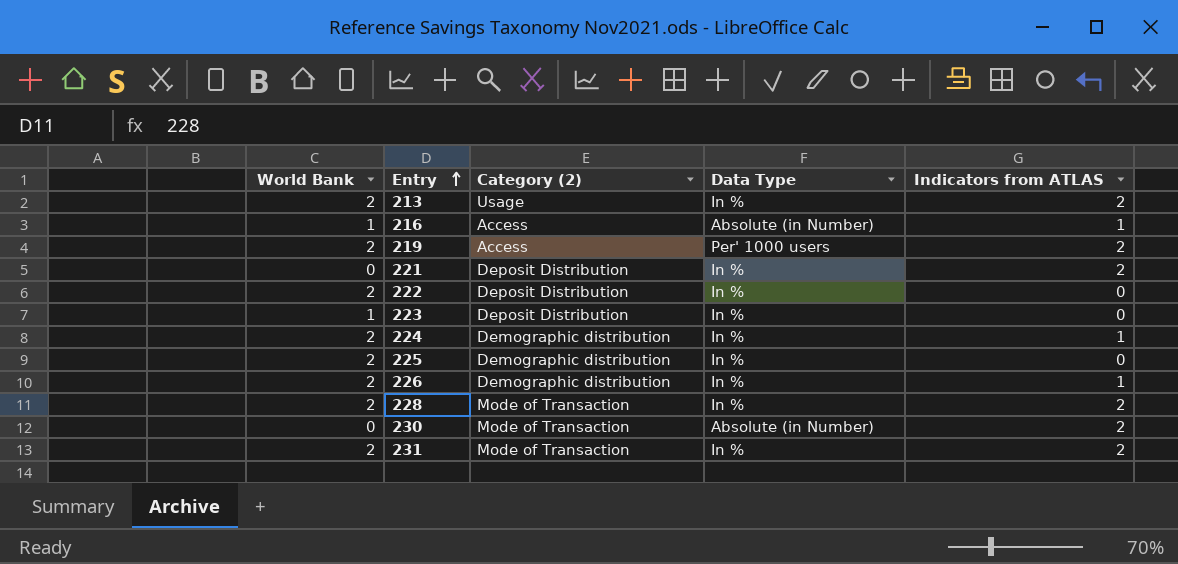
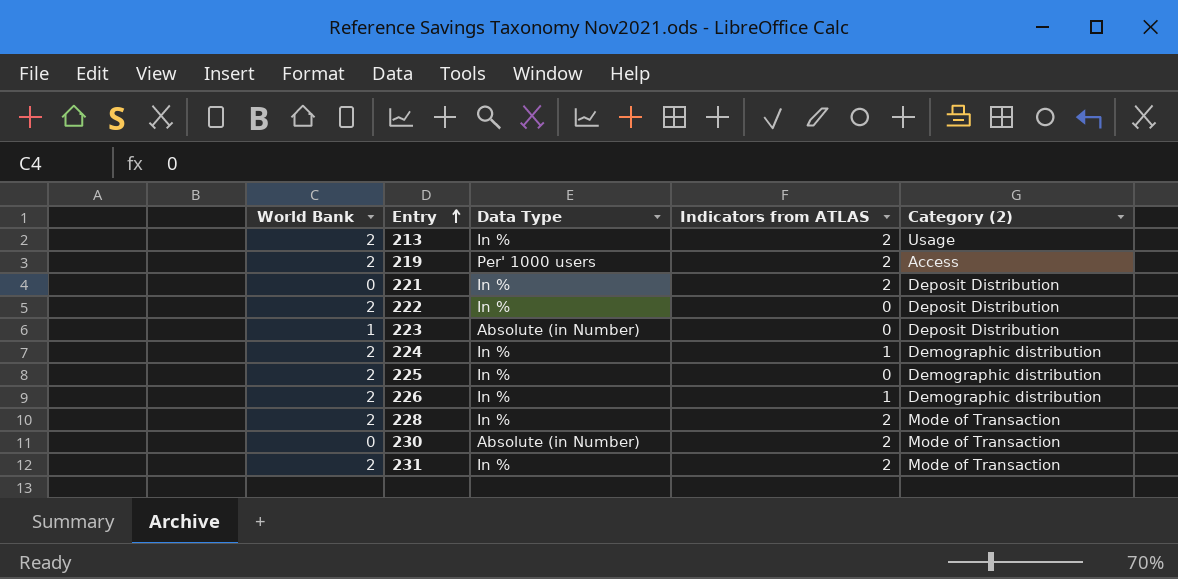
column Category (2) | position: 3 -> 5
row 216: 1 | Access | Absolute (in Number) | 1 -> none
223 | Data Type: In % -> Absolute (in Number)

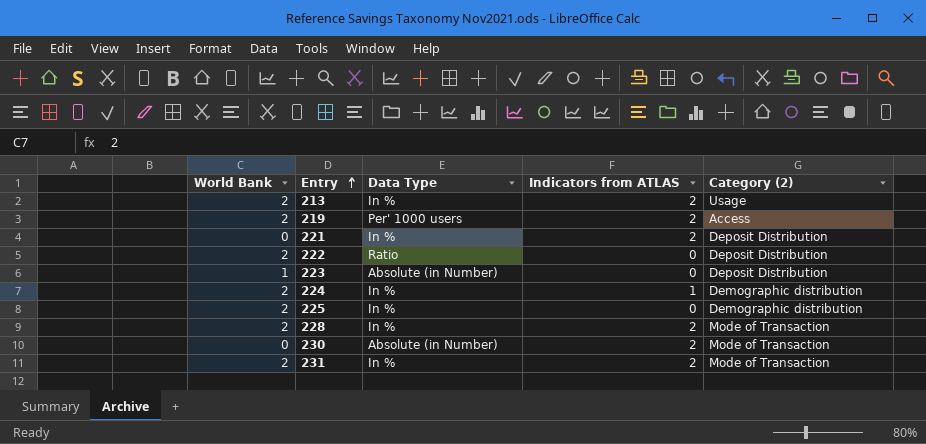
row 226: 2 | In % | 1 | Demographic distribution -> none
222 | Data Type: In % -> Ratio

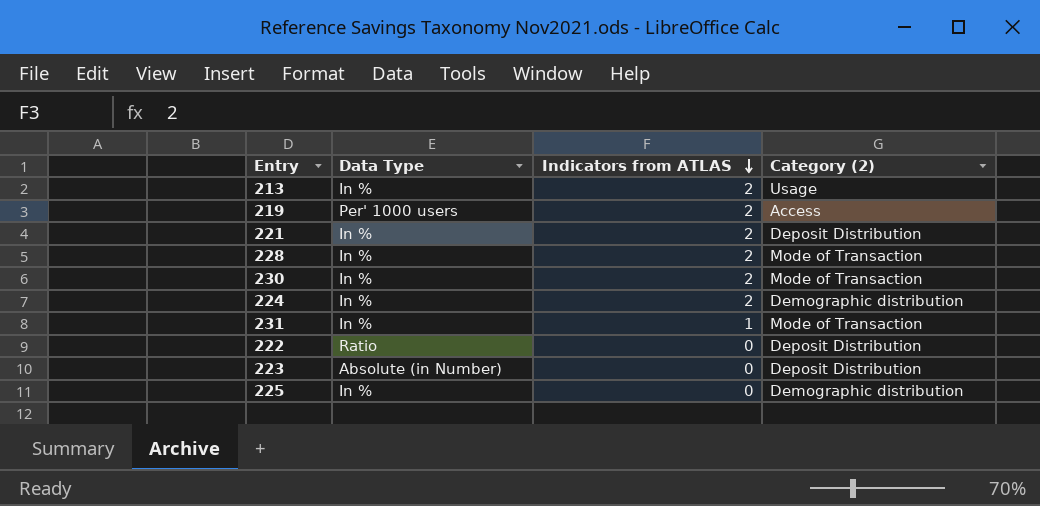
row order: Entry ascending -> Indicators from ATLAS descending
column World Bank | position: 1 -> none
230 | Data Type: Absolute (in Number) -> In %
224 | Indicators from ATLAS: 1 -> 2
231 | Indicators from ATLAS: 2 -> 1

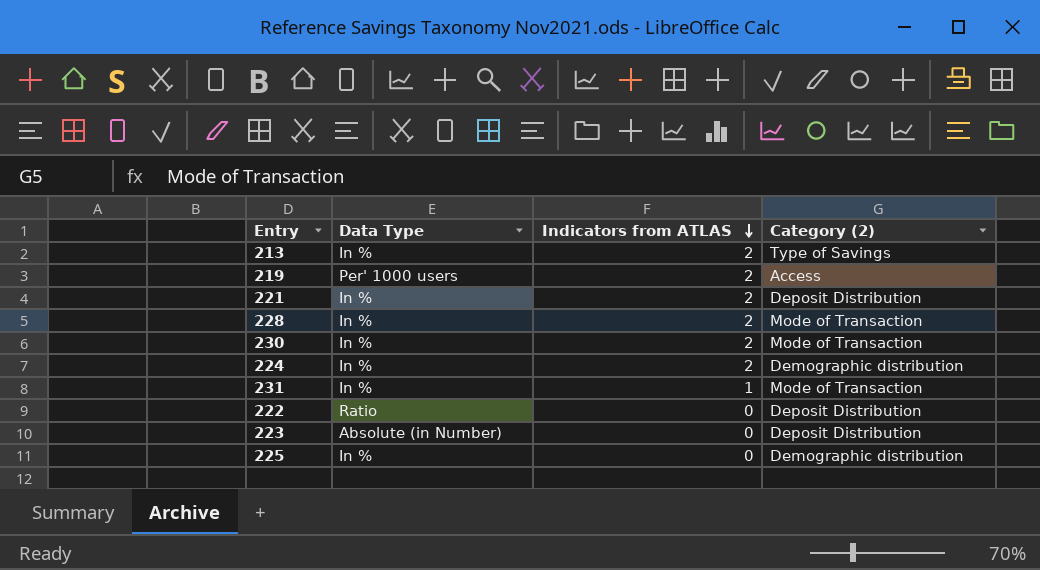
213 | Category (2): Usage -> Type of Savings

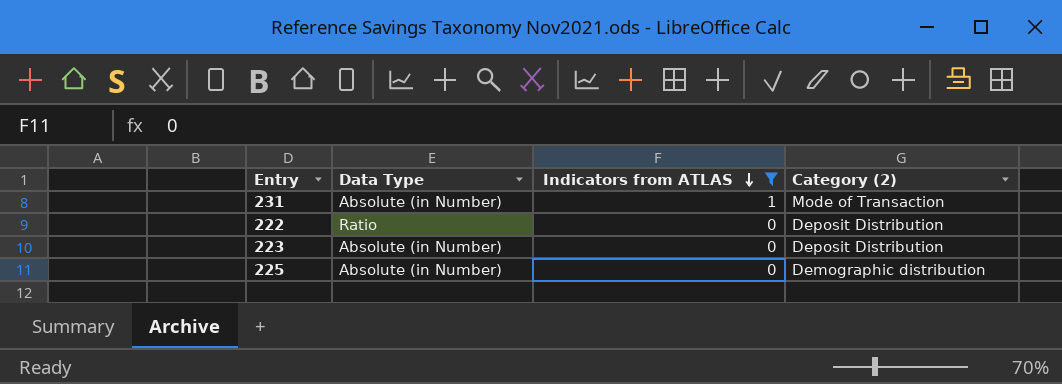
filter: none -> Indicators from ATLAS != 2
231 | Data Type: In % -> Absolute (in Number)
225 | Data Type: In % -> Absolute (in Number)

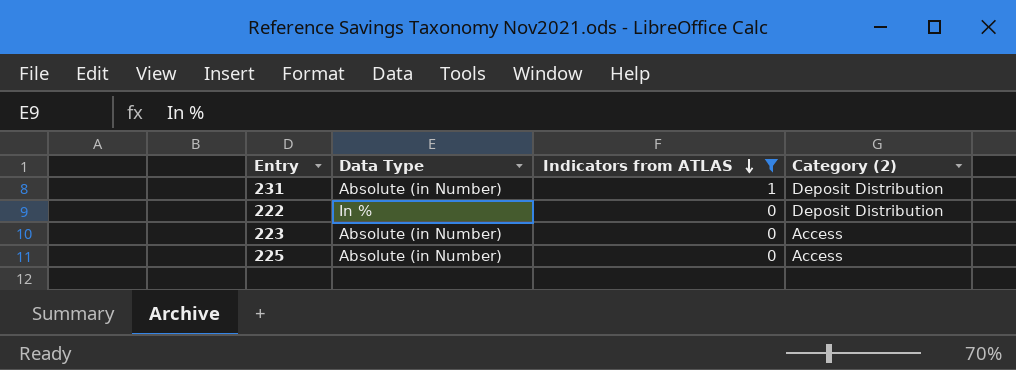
231 | Category (2): Mode of Transaction -> Deposit Distribution
222 | Data Type: Ratio -> In %
223 | Category (2): Deposit Distribution -> Access
225 | Category (2): Demographic distribution -> Access

